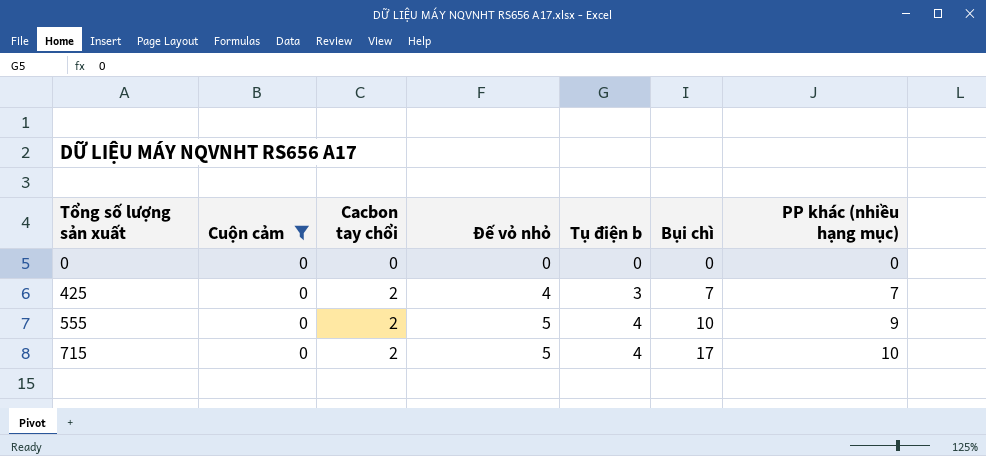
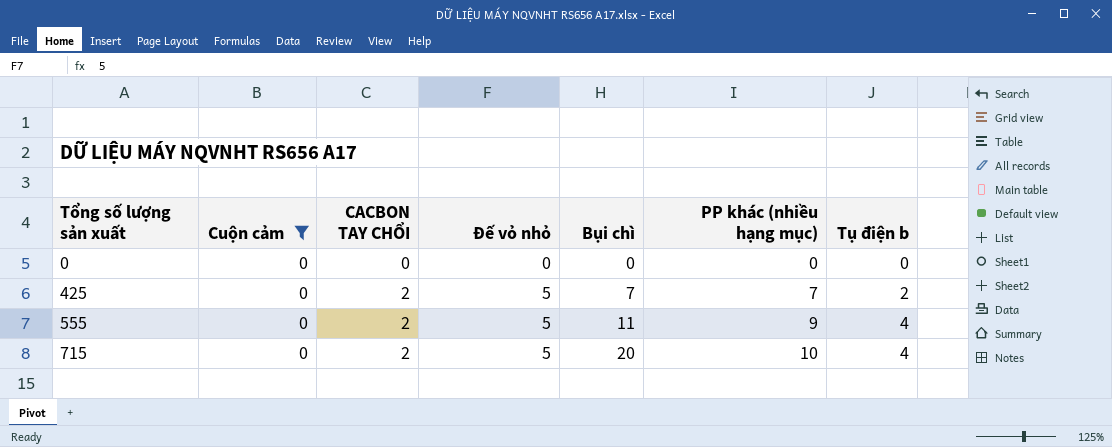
column name: Cacbon tay chổi -> CACBON TAY CHỔI
column Tụ điện b | position: 5 -> 7
425 | Đế vỏ nhỏ: 4 -> 5
425 | Tụ điện b: 3 -> 2
555 | Bụi chì: 10 -> 11
715 | Bụi chì: 17 -> 20

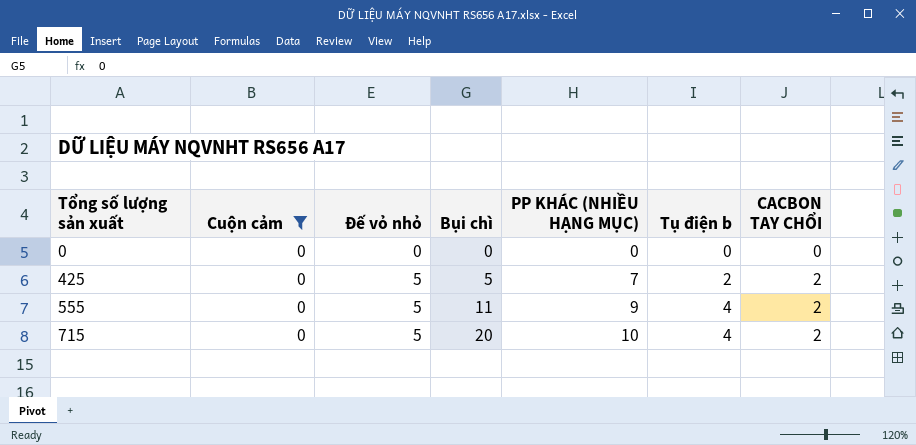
column name: PP khác (nhiều hạng mục) -> PP KHÁC (NHIỀU HẠNG MỤC)
column CACBON TAY CHỔI | position: 3 -> 7
425 | Bụi chì: 7 -> 5

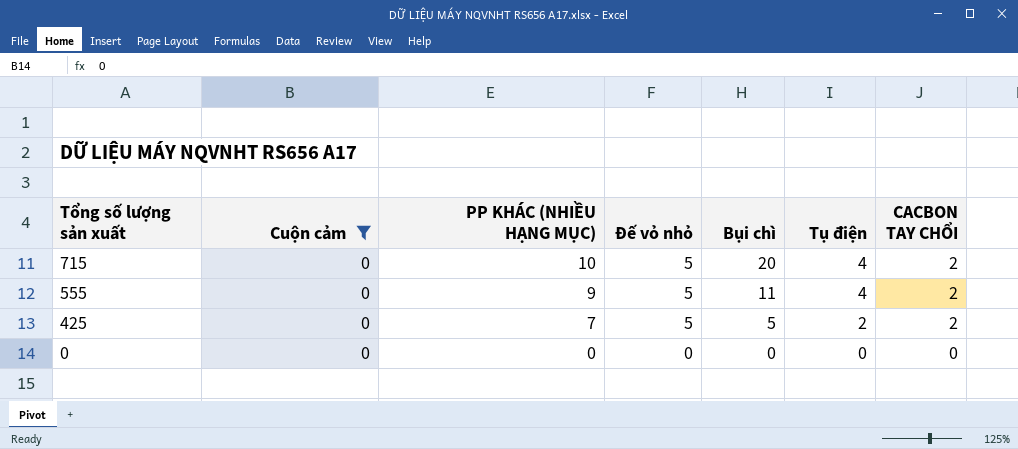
row order: Tổng số lượng sản xuất ascending -> Tổng số lượng sản xuất descending
column PP KHÁC (NHIỀU HẠNG MỤC) | position: 5 -> 3
column name: Tụ điện b -> Tụ điện

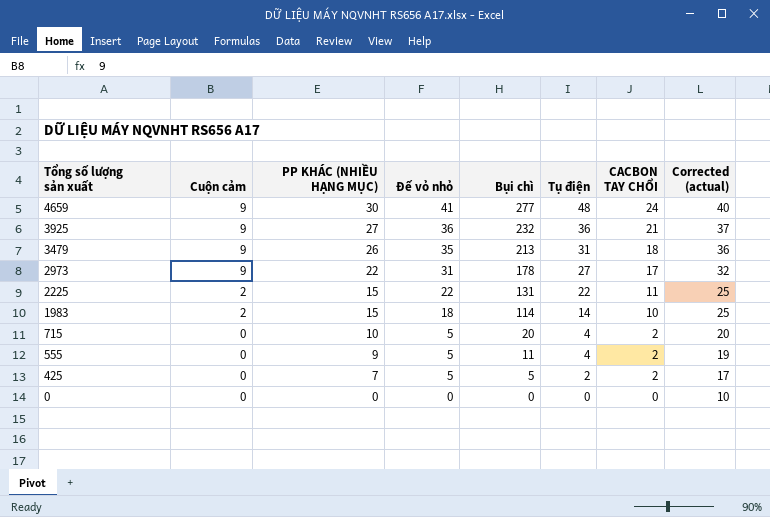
filter: Cuộn cảm = 0 -> none
column Corrected (actual) | formula: none -> [PP KHÁC (NHIỀU HẠNG MỤC)] + 10

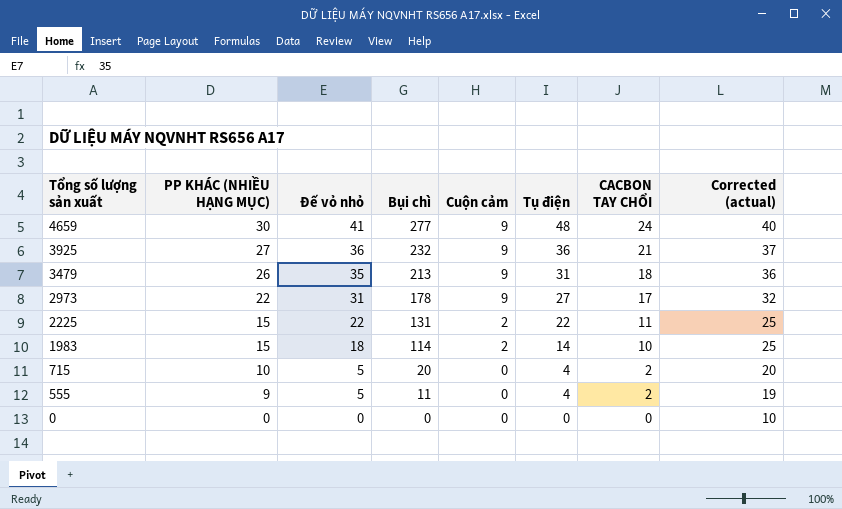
column Cuộn cảm | position: 2 -> 5
row 425: 0 | 7 | 5 | 5 | 2 | 2 | 17 -> none

